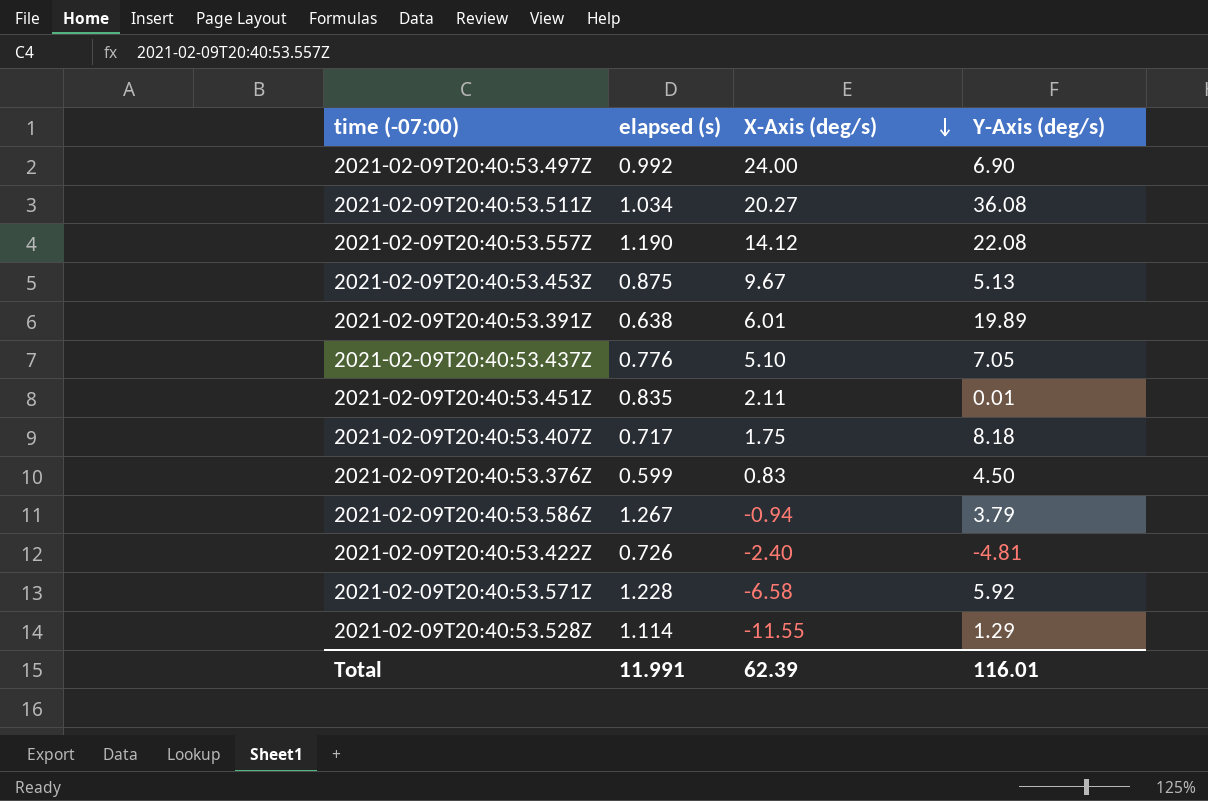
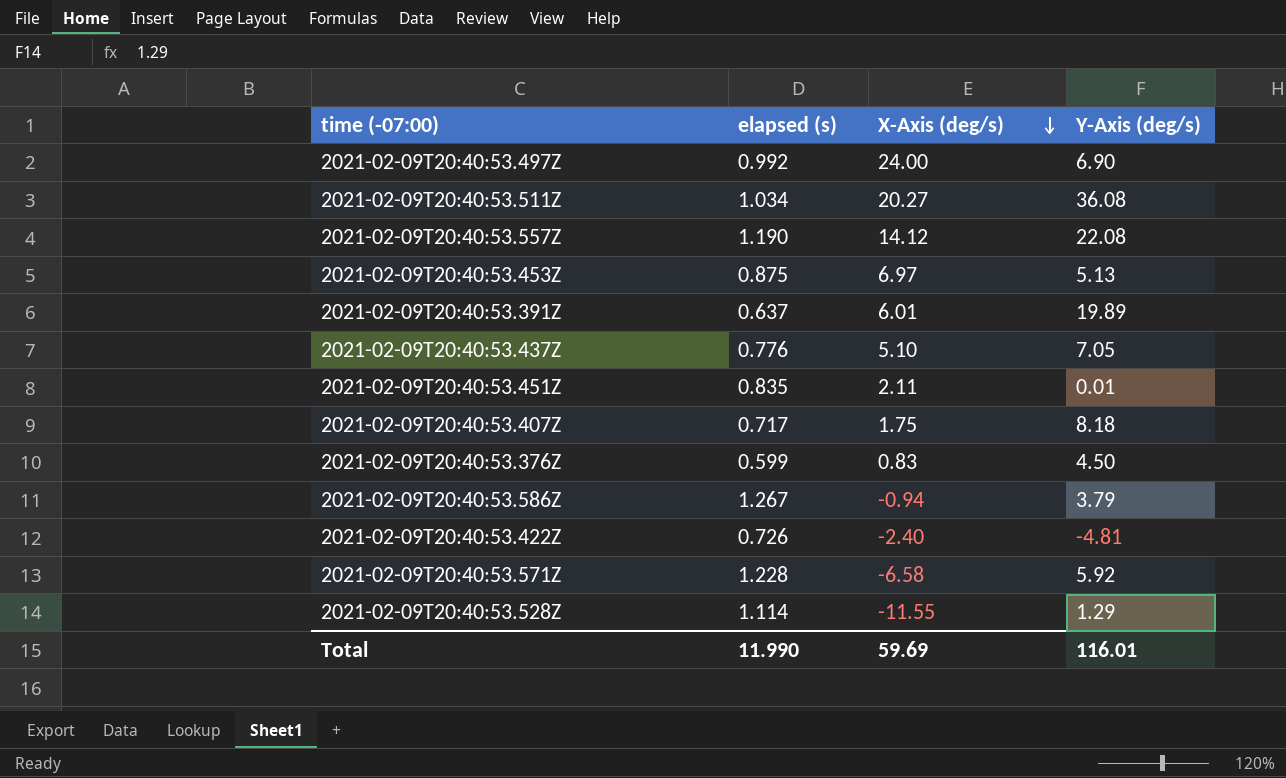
2021-02-09T20:40:53.453Z | X-Axis (deg/s): 9.67 -> 6.97
2021-02-09T20:40:53.391Z | elapsed (s): 0.638 -> 0.637
Total | elapsed (s): 11.991 -> 11.990
Total | X-Axis (deg/s): 62.39 -> 59.69

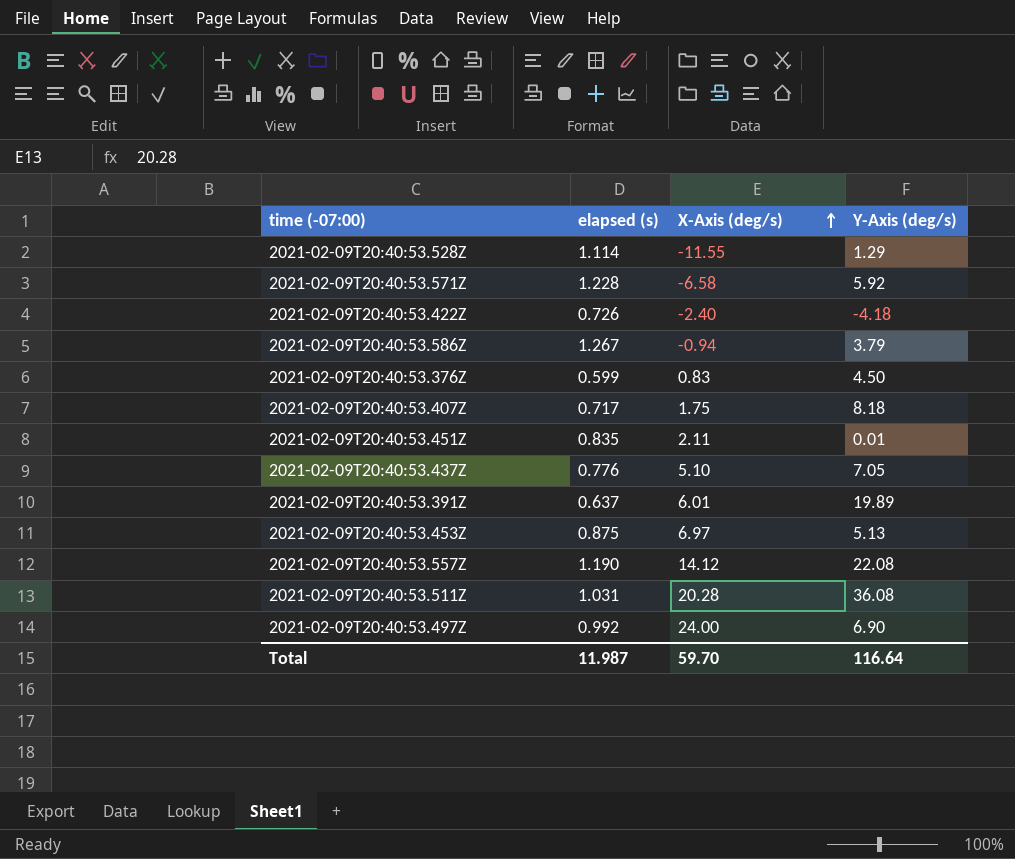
row order: X-Axis (deg/s) descending -> X-Axis (deg/s) ascending
2021-02-09T20:40:53.422Z | Y-Axis (deg/s): -4.81 -> -4.18
2021-02-09T20:40:53.511Z | elapsed (s): 1.034 -> 1.031
2021-02-09T20:40:53.511Z | X-Axis (deg/s): 20.27 -> 20.28
Total | elapsed (s): 11.990 -> 11.987
Total | X-Axis (deg/s): 59.69 -> 59.70
Total | Y-Axis (deg/s): 116.01 -> 116.64

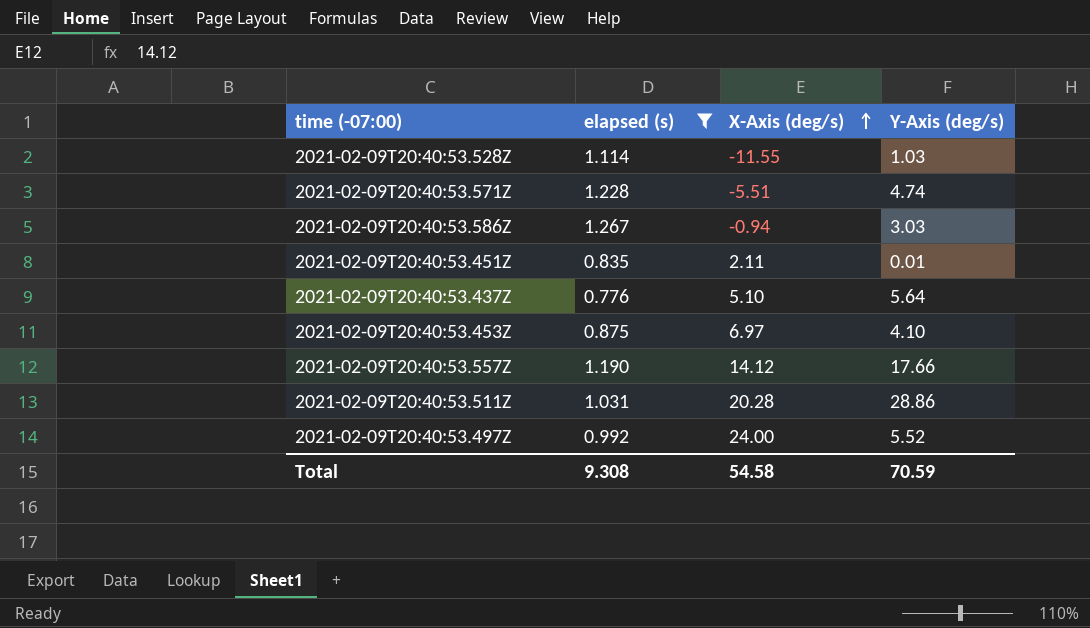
filter: none -> elapsed (s) >= 0.776
2021-02-09T20:40:53.528Z | Y-Axis (deg/s): 1.29 -> 1.03
2021-02-09T20:40:53.571Z | X-Axis (deg/s): -6.58 -> -5.51
2021-02-09T20:40:53.571Z | Y-Axis (deg/s): 5.92 -> 4.74
2021-02-09T20:40:53.586Z | Y-Axis (deg/s): 3.79 -> 3.03
2021-02-09T20:40:53.437Z | Y-Axis (deg/s): 7.05 -> 5.64
2021-02-09T20:40:53.453Z | Y-Axis (deg/s): 5.13 -> 4.10
2021-02-09T20:40:53.557Z | Y-Axis (deg/s): 22.08 -> 17.66
2021-02-09T20:40:53.511Z | Y-Axis (deg/s): 36.08 -> 28.86
2021-02-09T20:40:53.497Z | Y-Axis (deg/s): 6.90 -> 5.52
Total | elapsed (s): 11.987 -> 9.308
Total | X-Axis (deg/s): 59.70 -> 54.58
Total | Y-Axis (deg/s): 116.64 -> 70.59

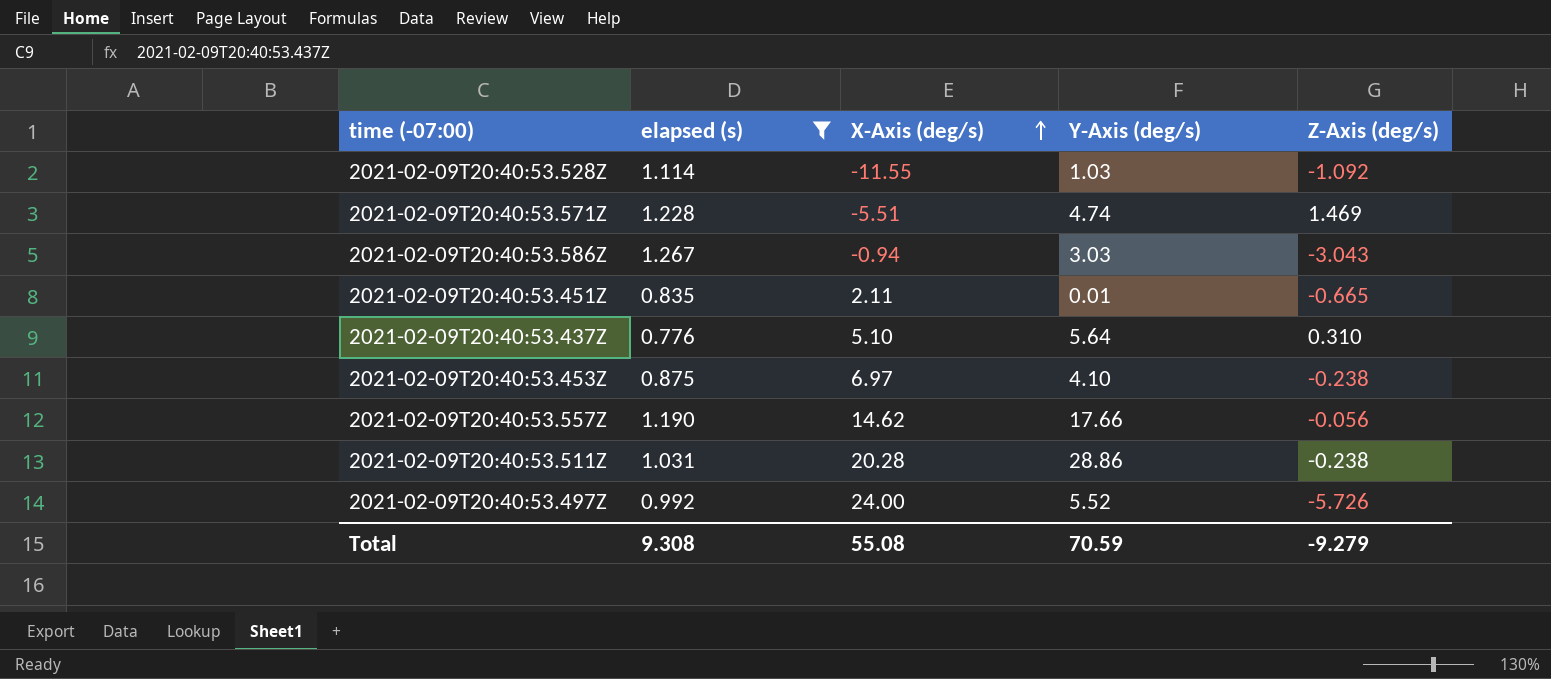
column Z-Axis (deg/s) | position: none -> 5
2021-02-09T20:40:53.557Z | X-Axis (deg/s): 14.12 -> 14.62
Total | X-Axis (deg/s): 54.58 -> 55.08

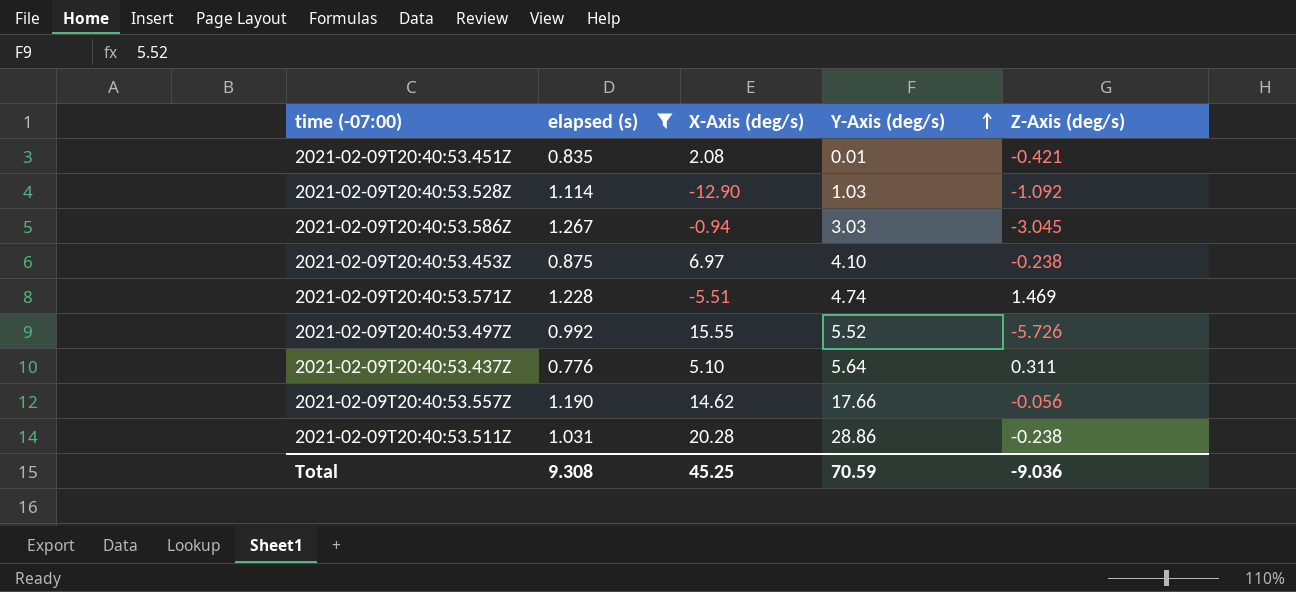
row order: X-Axis (deg/s) ascending -> Y-Axis (deg/s) ascending
2021-02-09T20:40:53.451Z | X-Axis (deg/s): 2.11 -> 2.08
2021-02-09T20:40:53.451Z | Z-Axis (deg/s): -0.665 -> -0.421
2021-02-09T20:40:53.528Z | X-Axis (deg/s): -11.55 -> -12.90
2021-02-09T20:40:53.586Z | Z-Axis (deg/s): -3.043 -> -3.045
2021-02-09T20:40:53.497Z | X-Axis (deg/s): 24.00 -> 15.55
2021-02-09T20:40:53.437Z | Z-Axis (deg/s): 0.310 -> 0.311
Total | X-Axis (deg/s): 55.08 -> 45.25
Total | Z-Axis (deg/s): -9.279 -> -9.036

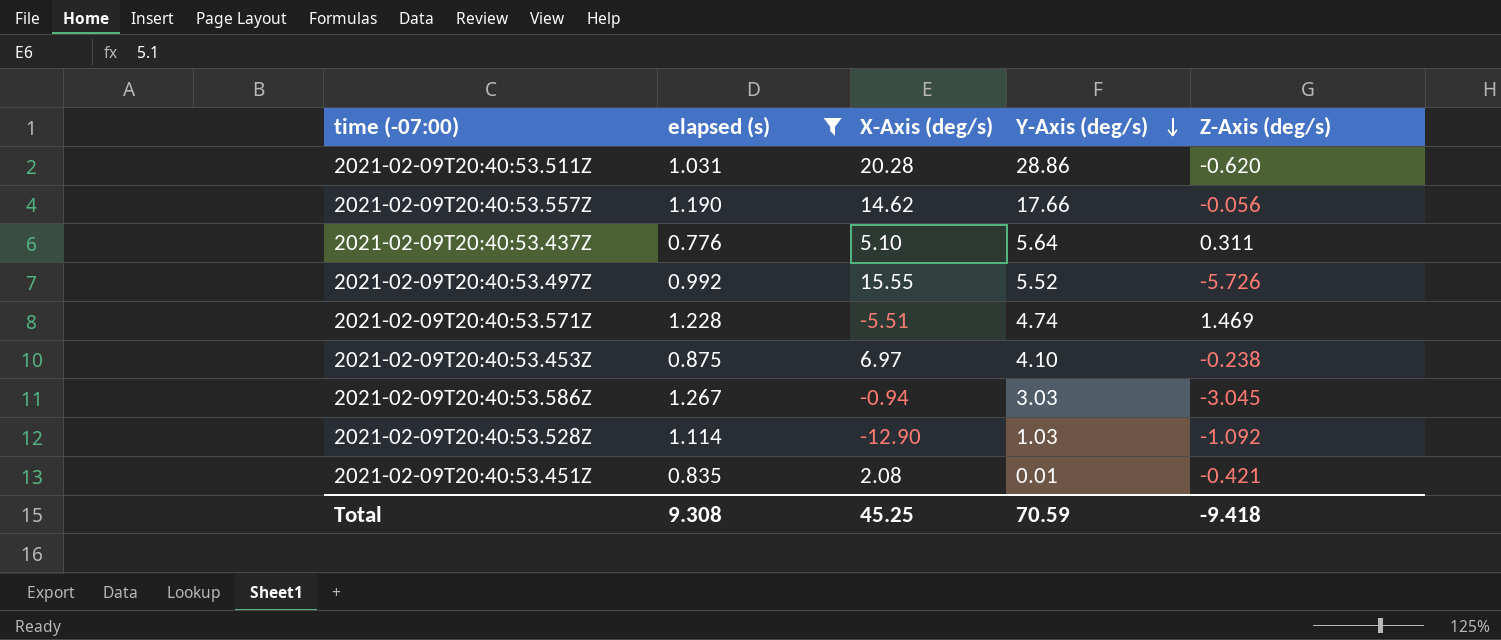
row order: Y-Axis (deg/s) ascending -> Y-Axis (deg/s) descending
2021-02-09T20:40:53.511Z | Z-Axis (deg/s): -0.238 -> -0.620
Total | Z-Axis (deg/s): -9.036 -> -9.418

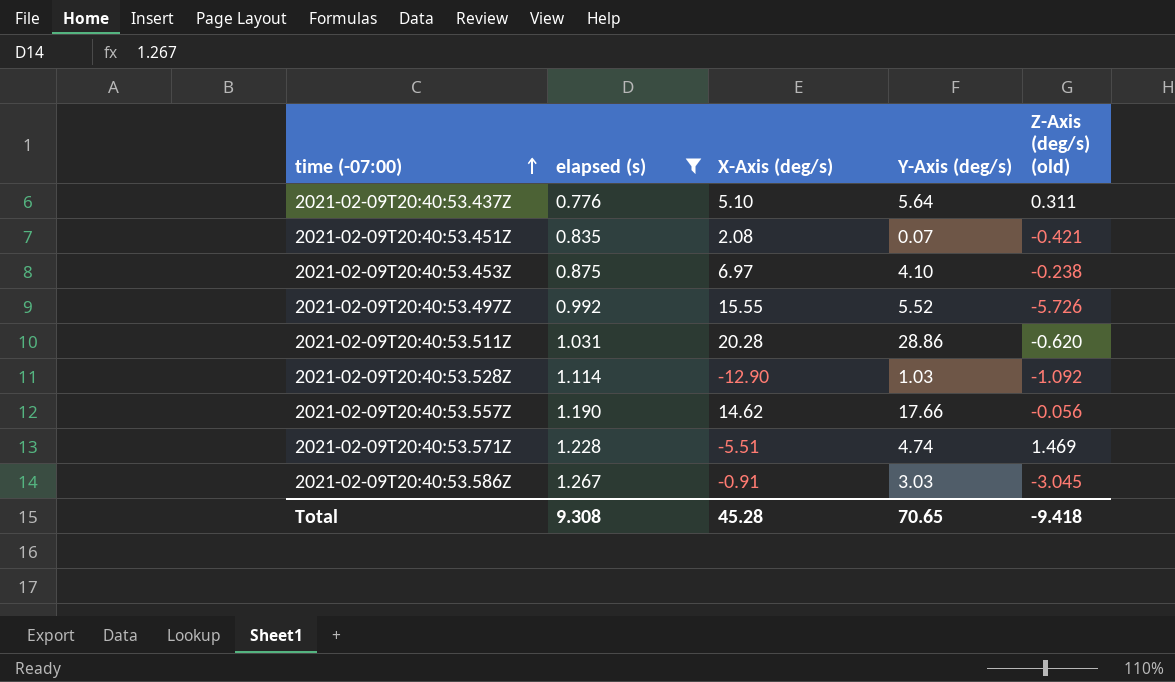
row order: Y-Axis (deg/s) descending -> time (-07:00) ascending
column name: Z-Axis (deg/s) -> Z-Axis (deg/s) (old)
2021-02-09T20:40:53.451Z | Y-Axis (deg/s): 0.01 -> 0.07
2021-02-09T20:40:53.586Z | X-Axis (deg/s): -0.94 -> -0.91
Total | X-Axis (deg/s): 45.25 -> 45.28
Total | Y-Axis (deg/s): 70.59 -> 70.65

